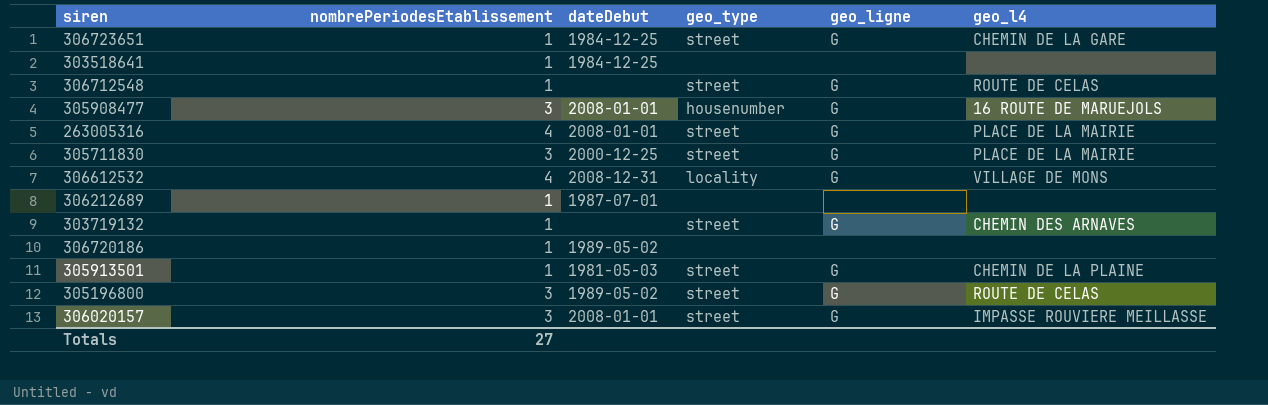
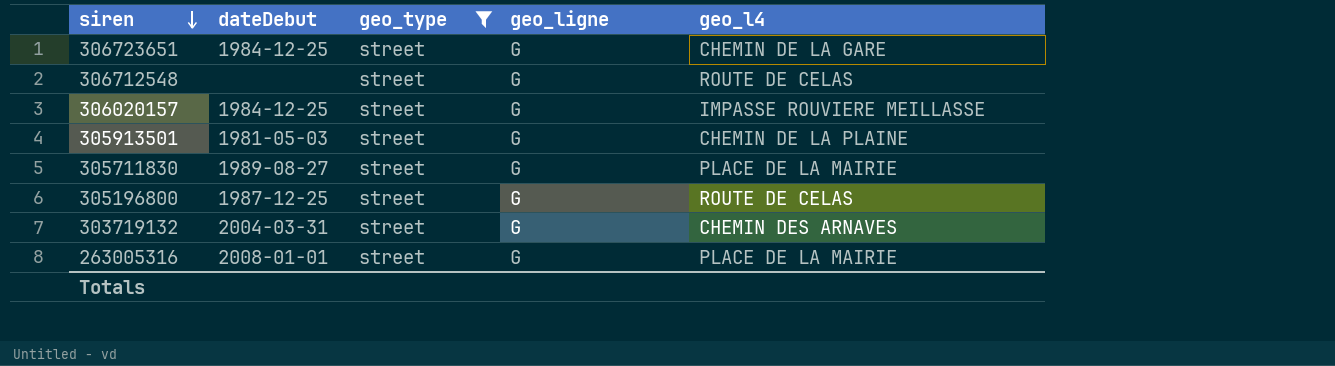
filter: none -> geo_type = street
row order: none -> siren descending
column nombrePeriodesEtablissement | position: 2 -> none
306020157 | dateDebut: 2008-01-01 -> 1984-12-25
305711830 | dateDebut: 2000-12-25 -> 1989-08-27
305196800 | dateDebut: 1989-05-02 -> 1987-12-25
303719132 | dateDebut: none -> 2004-03-31

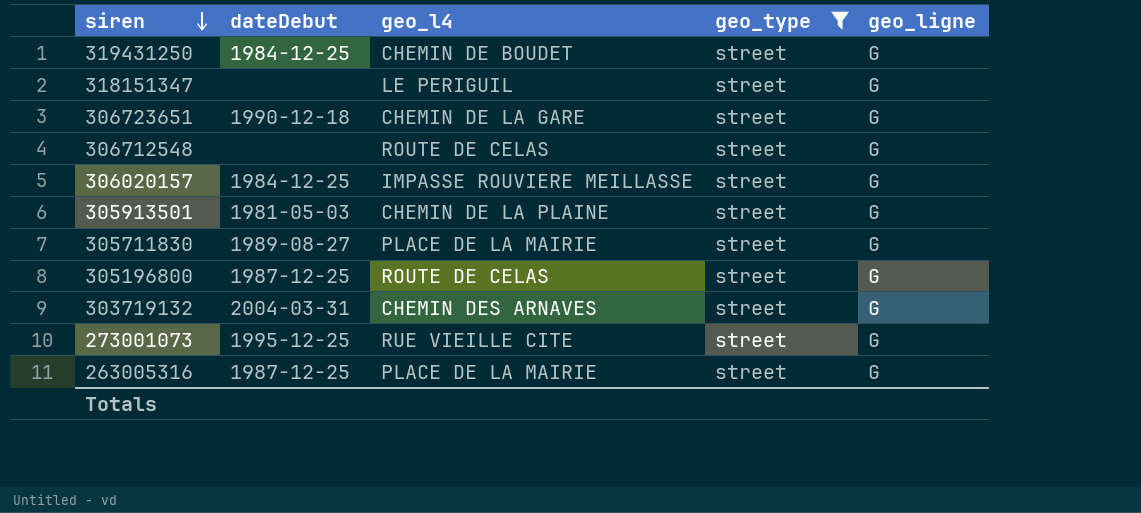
column geo_l4 | position: 5 -> 3
row 319431250: none -> 1984-12-25 | CHEMIN DE BOUDET | street | G
row 318151347: none -> none | LE PERIGUIL | street | G
306723651 | dateDebut: 1984-12-25 -> 1990-12-18
row 273001073: none -> 1995-12-25 | RUE VIEILLE CITE | street | G
263005316 | dateDebut: 2008-01-01 -> 1987-12-25

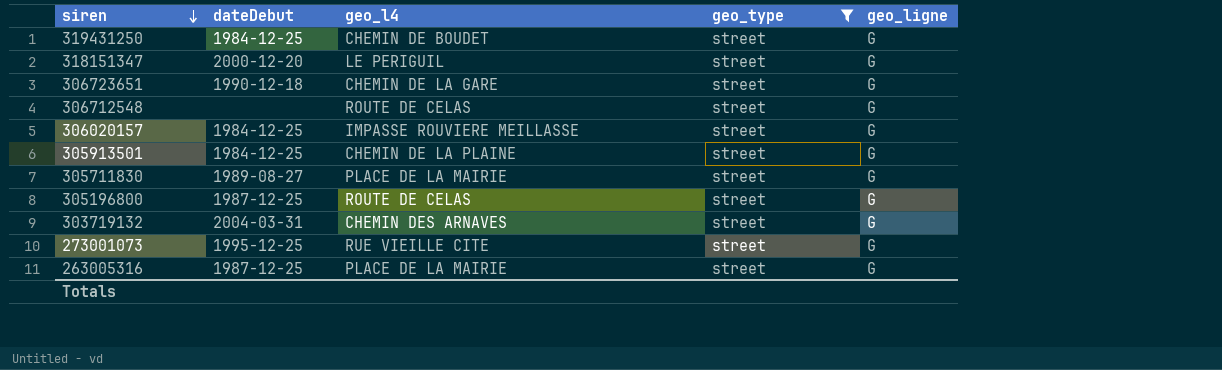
318151347 | dateDebut: none -> 2000-12-20
305913501 | dateDebut: 1981-05-03 -> 1984-12-25

